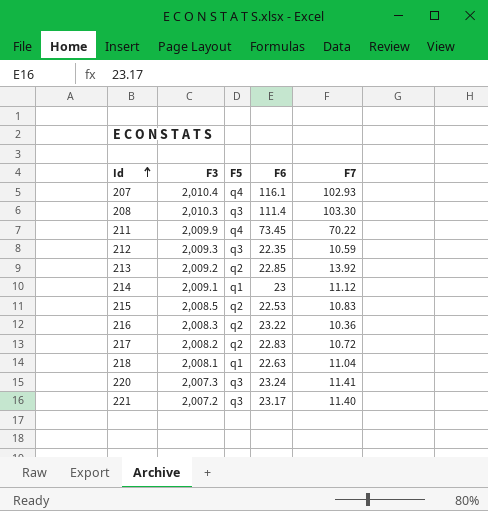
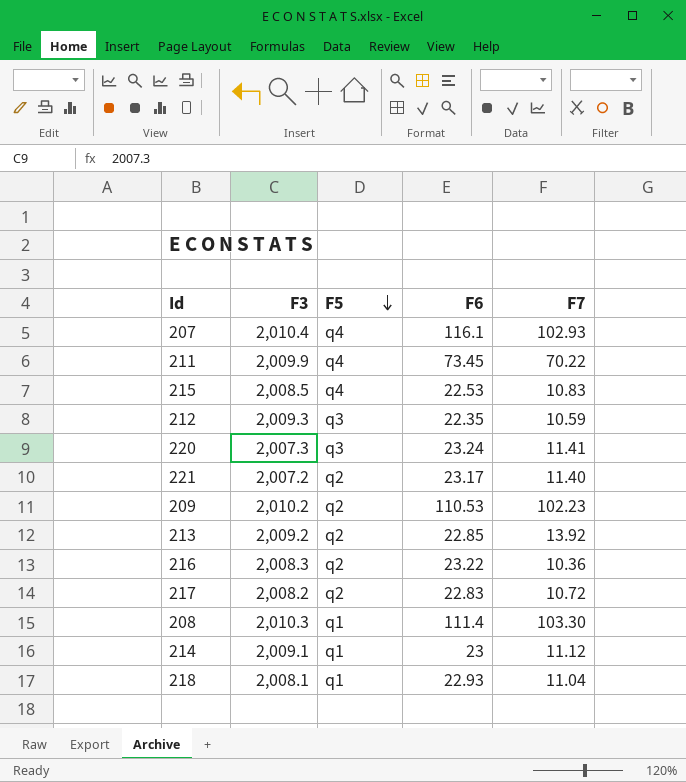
row order: Id ascending -> F5 descending
215 | F5: q2 -> q4
221 | F5: q3 -> q2
row 209: none -> 2,010.2 | q2 | 110.53 | 102.23
208 | F5: q3 -> q1
218 | F6: 22.63 -> 22.93

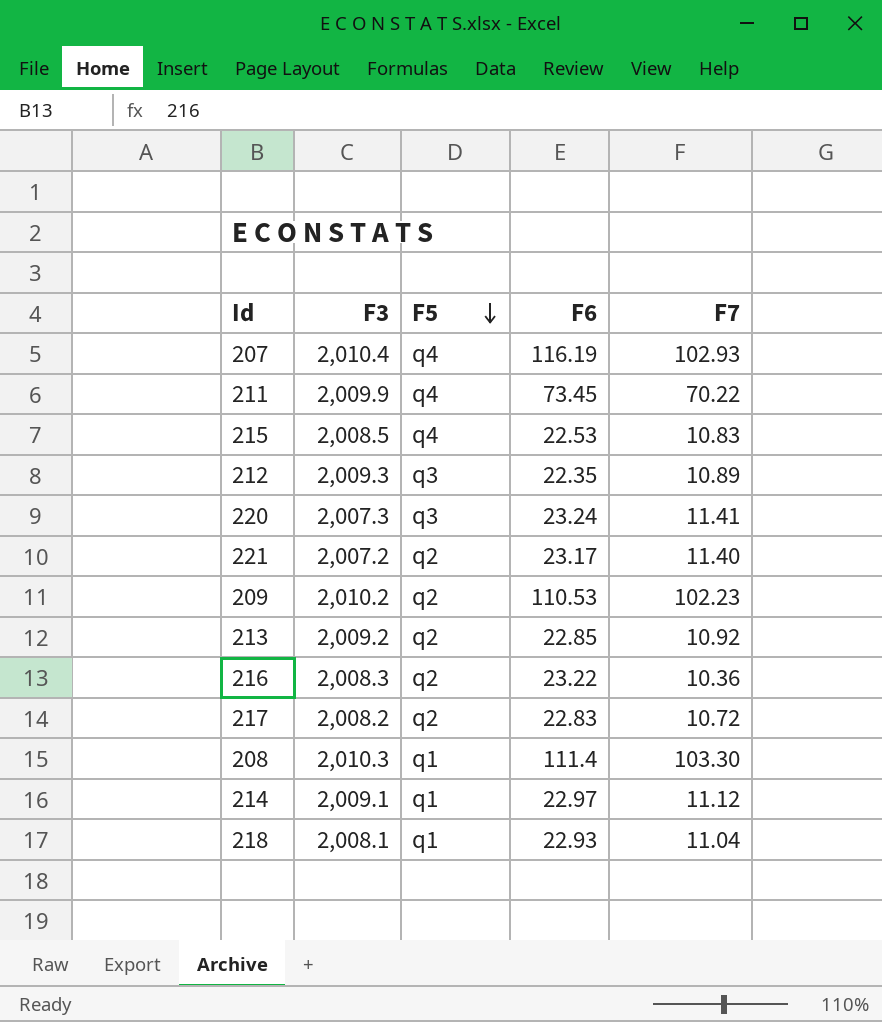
207 | F6: 116.1 -> 116.19
212 | F7: 10.59 -> 10.89
213 | F7: 13.92 -> 10.92
214 | F6: 23 -> 22.97

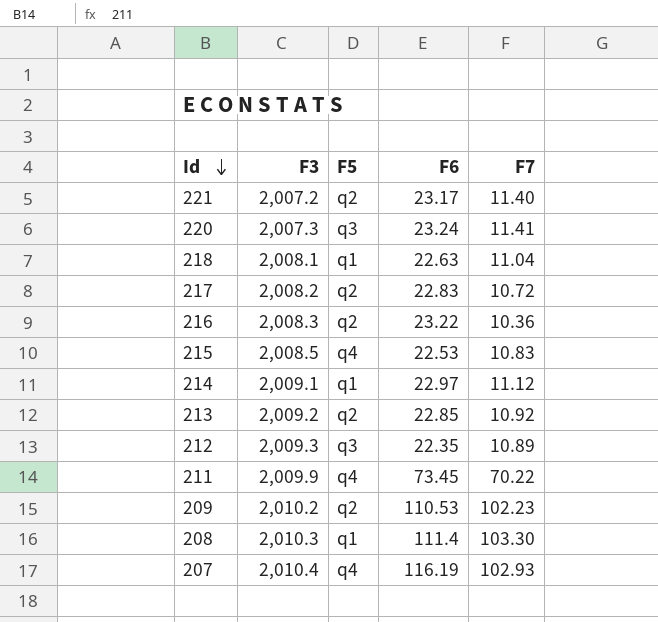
row order: F5 descending -> Id descending
218 | F6: 22.93 -> 22.63

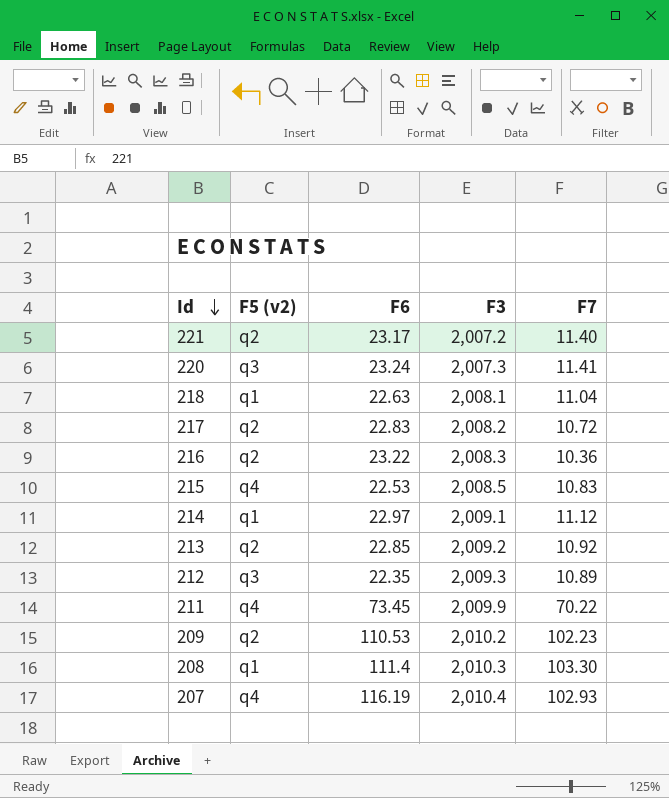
column name: F5 -> F5 (v2)
column F3 | position: 2 -> 4

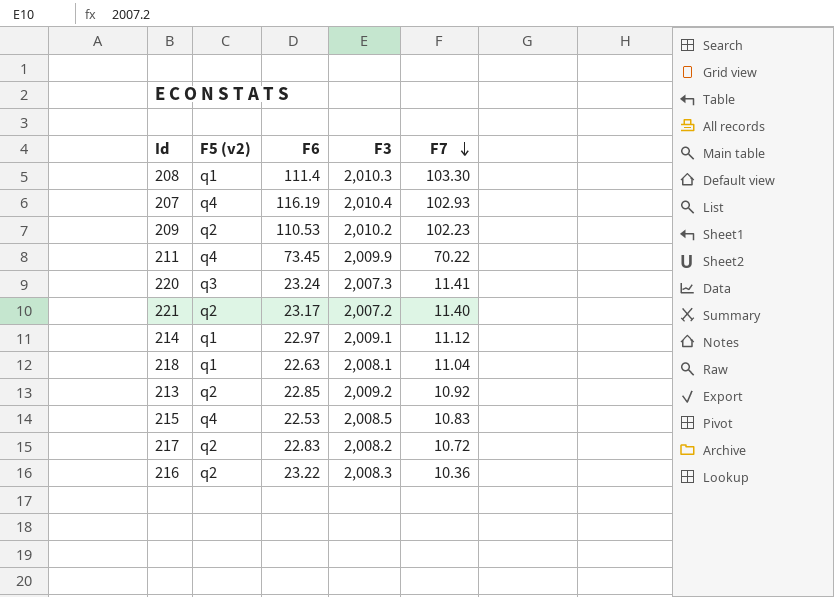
row order: Id descending -> F7 descending
row 212: q3 | 22.35 | 2,009.3 | 10.89 -> none

